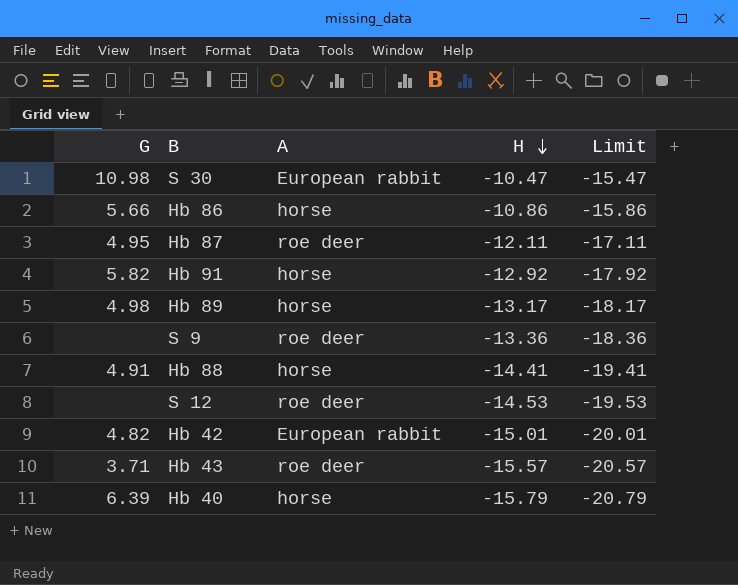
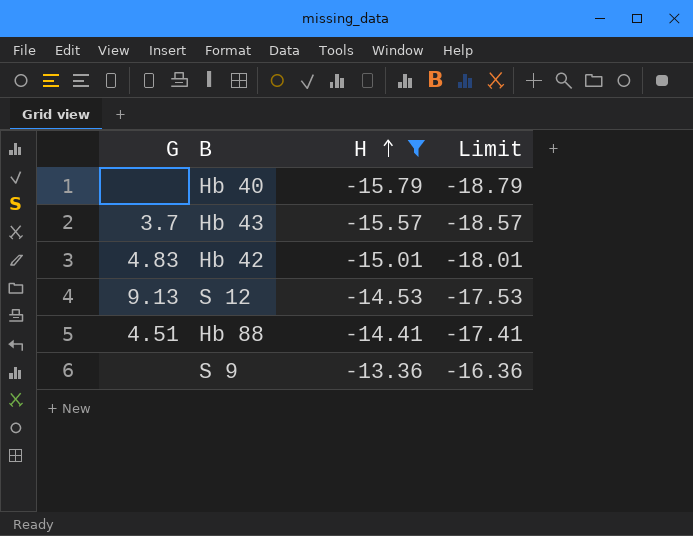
filter: none -> H <= -13.36
row order: H descending -> H ascending
column A | position: 3 -> none
column Limit | formula: [H] - 5 -> [H] - 3
Hb 40 | G: 6.39 -> none
Hb 43 | G: 3.71 -> 3.7
Hb 42 | G: 4.82 -> 4.83
S 12 | G: none -> 9.13
Hb 88 | G: 4.91 -> 4.51

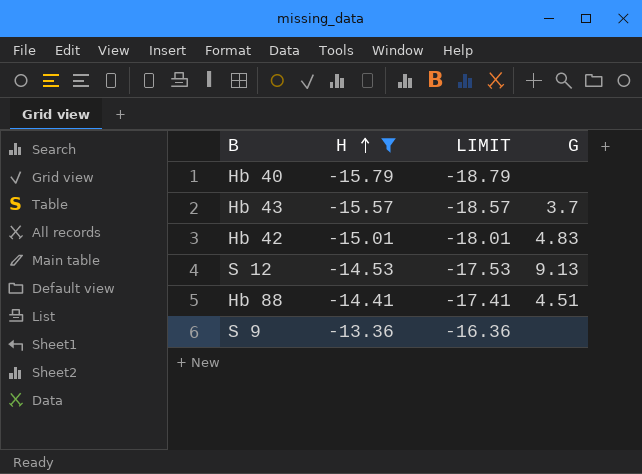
column name: Limit -> LIMIT
column G | position: 1 -> 4

